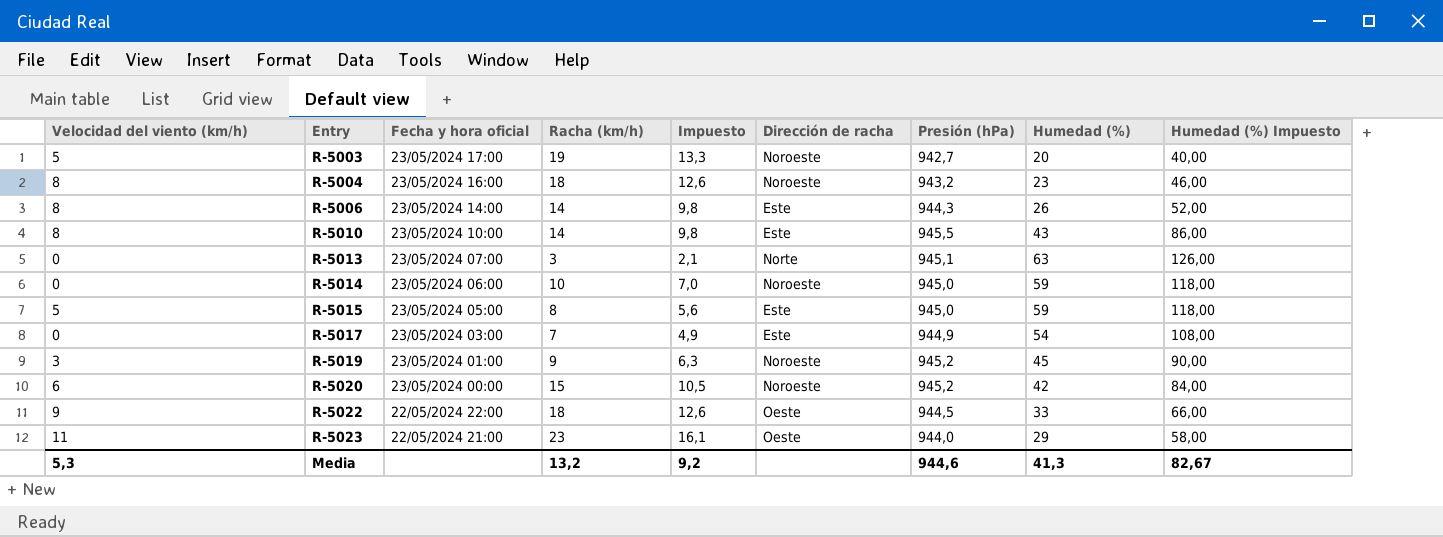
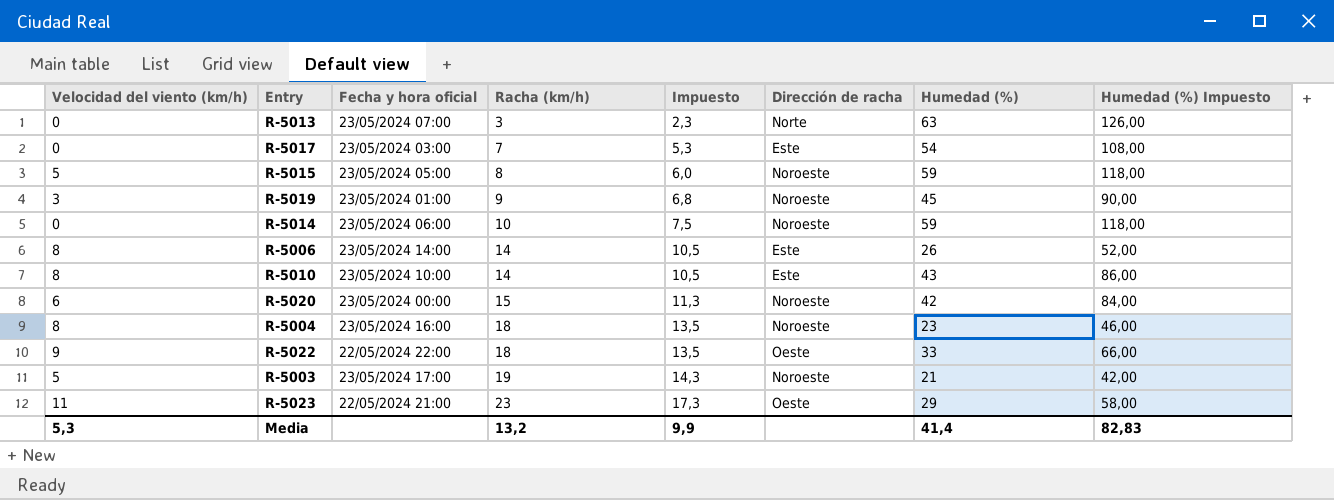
row order: Entry ascending -> Racha (km/h) ascending
column Presión (hPa) | position: 7 -> none
column Impuesto | formula: [Racha (km/h)] * 0,7 -> [Racha (km/h)] * 0,75
R-5015 | Dirección de racha: Este -> Noroeste
R-5003 | Humedad (%): 20 -> 21
R-5003 | Humedad (%) Impuesto: 40,00 -> 42,00
Media | Impuesto: 9,2 -> 9,9
Media | Humedad (%): 41,3 -> 41,4
Media | Humedad (%) Impuesto: 82,67 -> 82,83

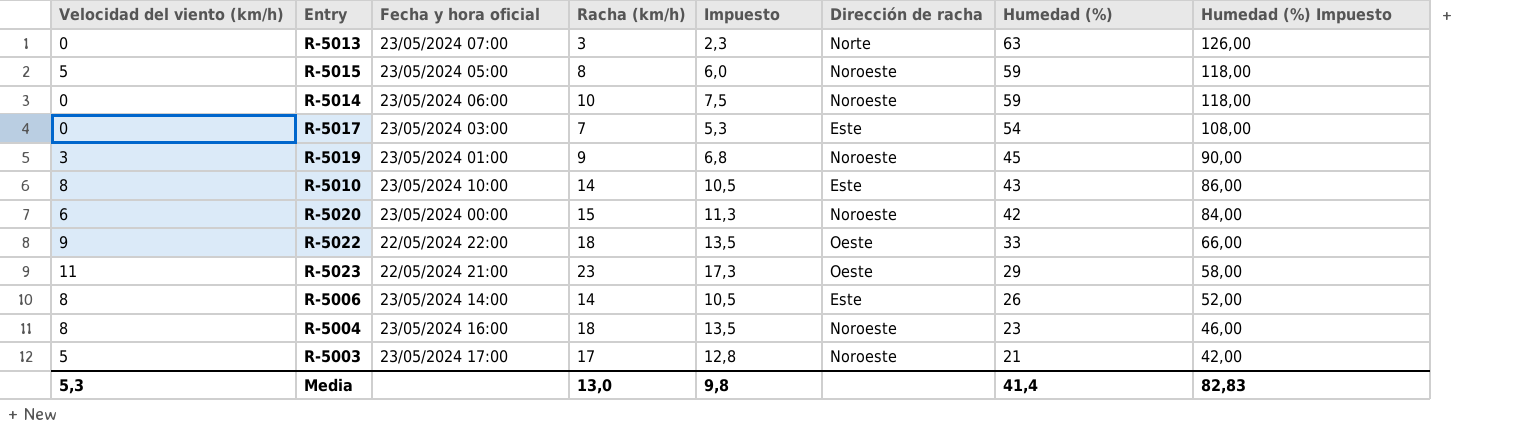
row order: Racha (km/h) ascending -> Humedad (%) descending
R-5003 | Racha (km/h): 19 -> 17
R-5003 | Impuesto: 14,3 -> 12,8
Media | Racha (km/h): 13,2 -> 13,0
Media | Impuesto: 9,9 -> 9,8

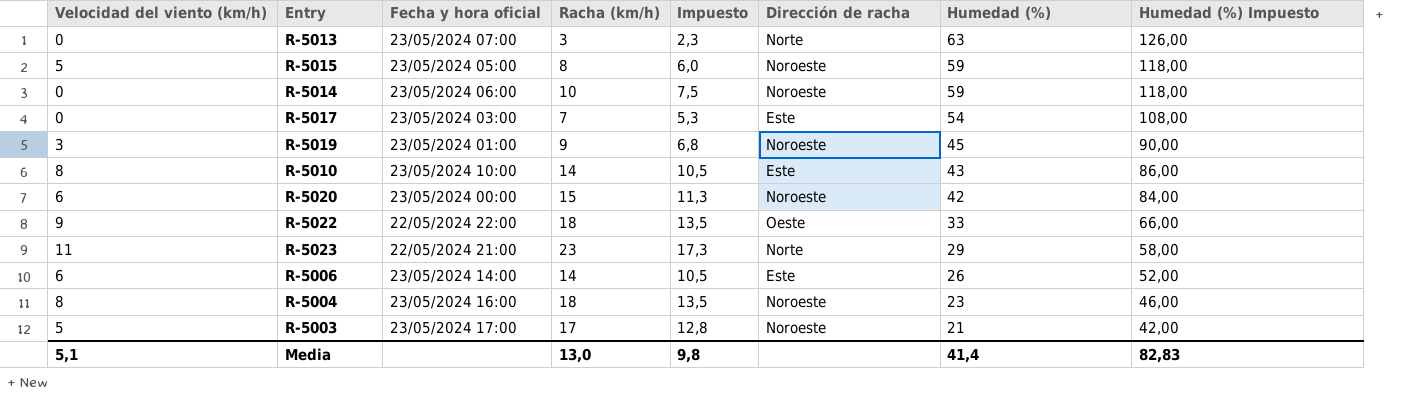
R-5023 | Dirección de racha: Oeste -> Norte
R-5006 | Velocidad del viento (km/h): 8 -> 6
Media | Velocidad del viento (km/h): 5,3 -> 5,1

